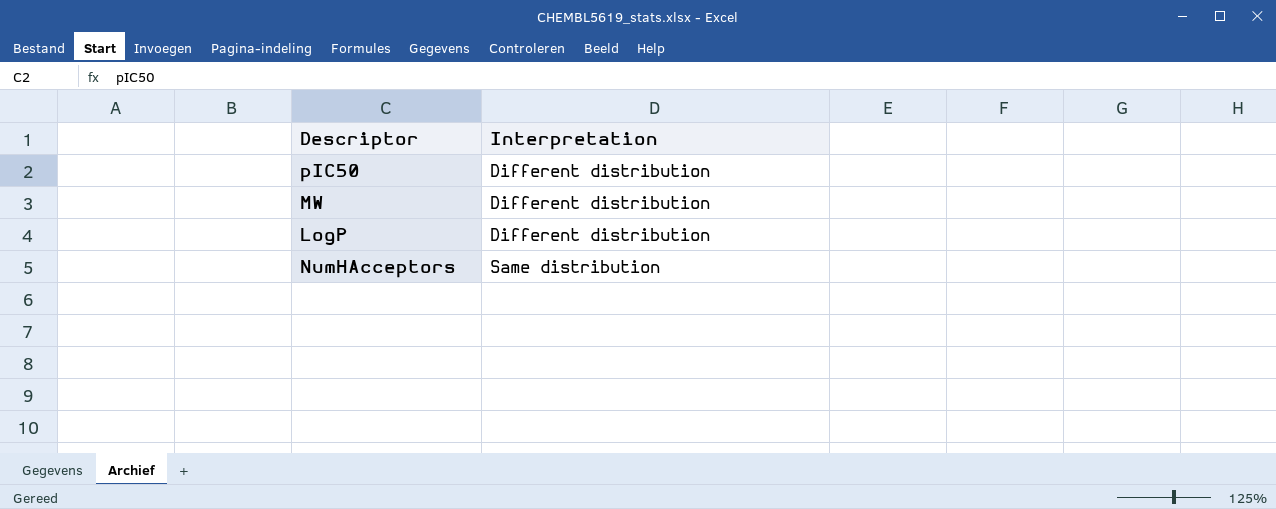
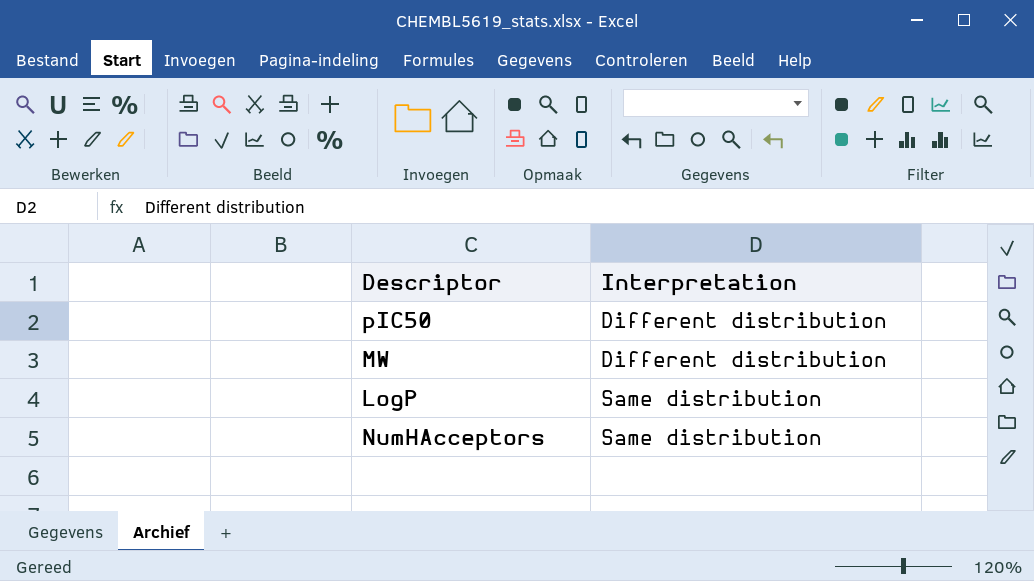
LogP | Interpretation: Different distribution -> Same distribution

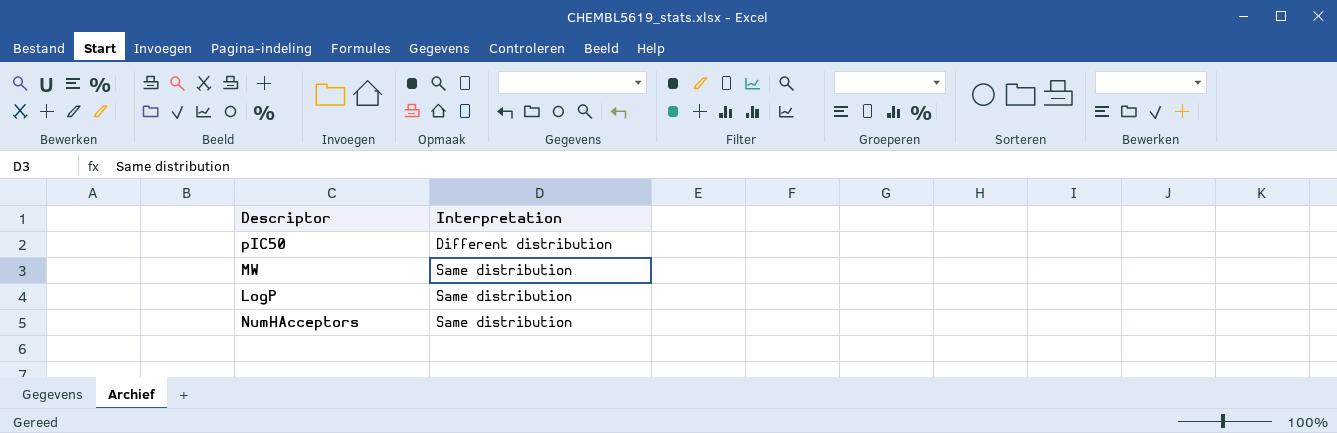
MW | Interpretation: Different distribution -> Same distribution

